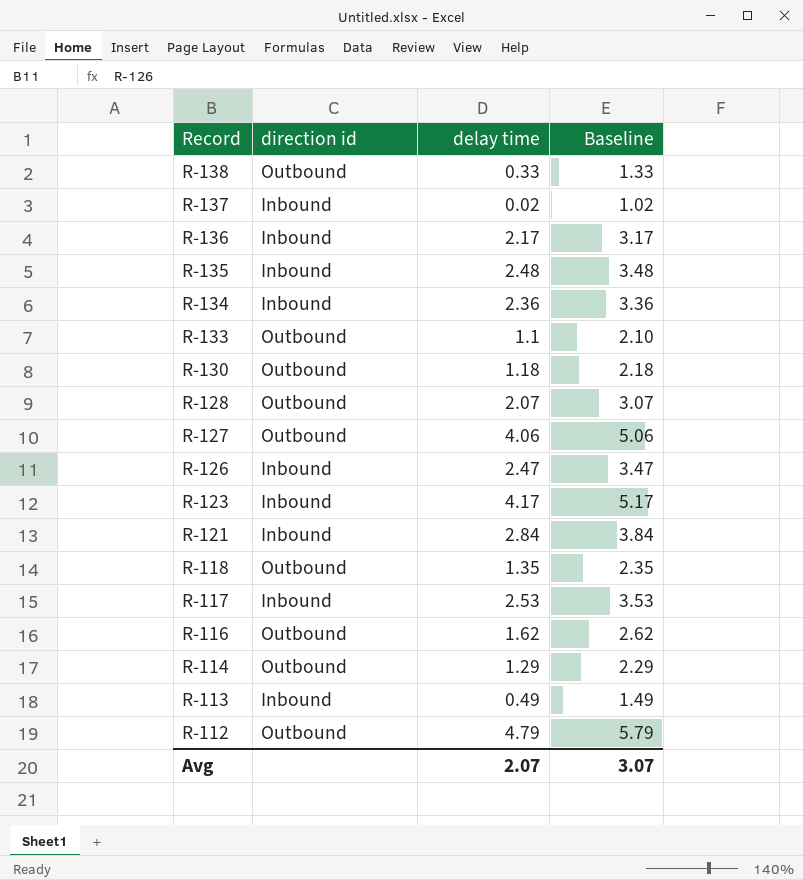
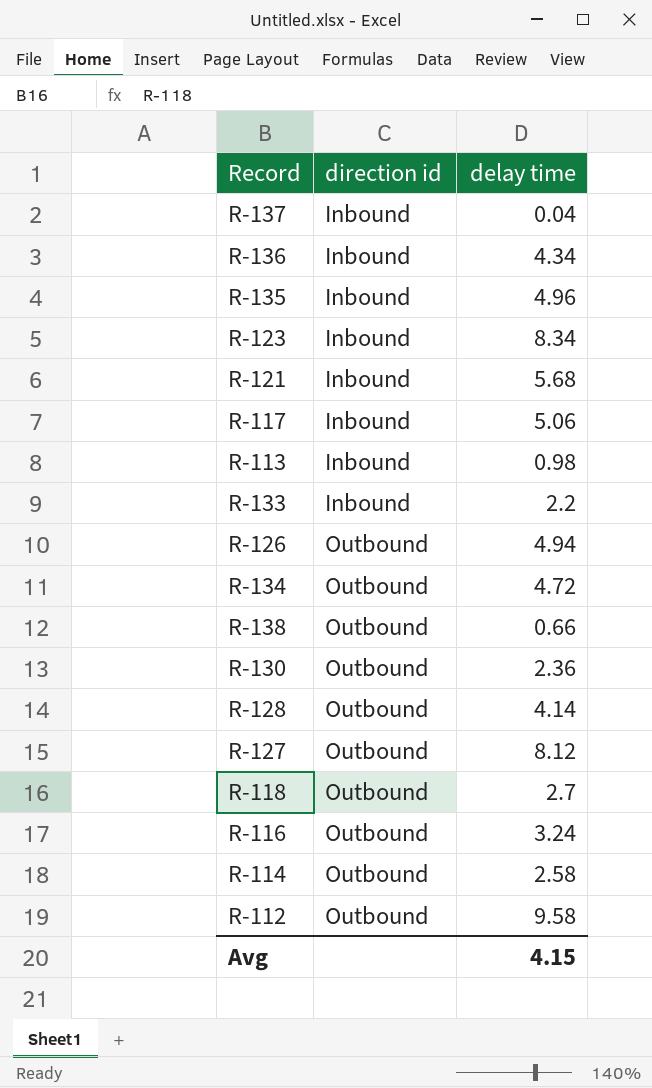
row order: Record descending -> direction id ascending
column Baseline | formula: [delay time] + 1 -> none
R-137 | delay time: 0.02 -> 0.04
R-136 | delay time: 2.17 -> 4.34
R-135 | delay time: 2.48 -> 4.96
R-123 | delay time: 4.17 -> 8.34
R-121 | delay time: 2.84 -> 5.68
R-117 | delay time: 2.53 -> 5.06
R-113 | delay time: 0.49 -> 0.98
R-133 | direction id: Outbound -> Inbound
R-133 | delay time: 1.1 -> 2.2
R-126 | direction id: Inbound -> Outbound
R-126 | delay time: 2.47 -> 4.94
R-134 | direction id: Inbound -> Outbound
R-134 | delay time: 2.36 -> 4.72
R-138 | delay time: 0.33 -> 0.66
R-130 | delay time: 1.18 -> 2.36
R-128 | delay time: 2.07 -> 4.14
R-127 | delay time: 4.06 -> 8.12
R-118 | delay time: 1.35 -> 2.7
R-116 | delay time: 1.62 -> 3.24
R-114 | delay time: 1.29 -> 2.58
R-112 | delay time: 4.79 -> 9.58
Avg | delay time: 2.07 -> 4.15

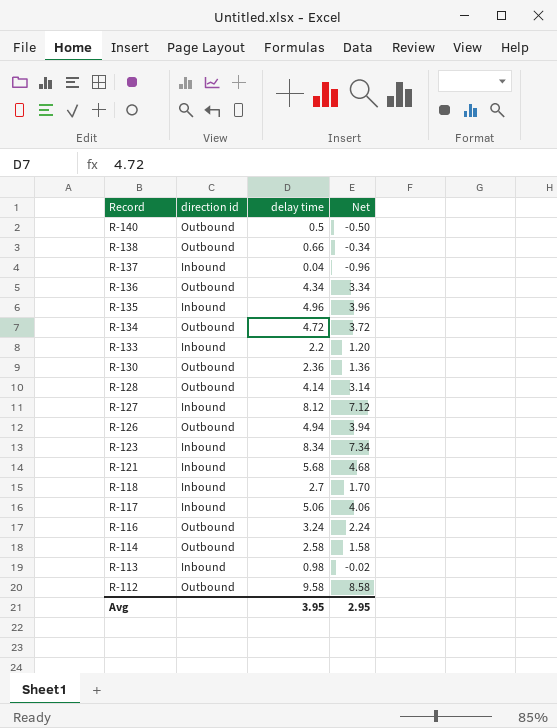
row order: direction id ascending -> Record descending
column Net | formula: none -> [delay time] - 1
row R-140: none -> Outbound | 0.5 | -0.50
R-136 | direction id: Inbound -> Outbound
R-127 | direction id: Outbound -> Inbound
R-118 | direction id: Outbound -> Inbound
Avg | delay time: 4.15 -> 3.95

